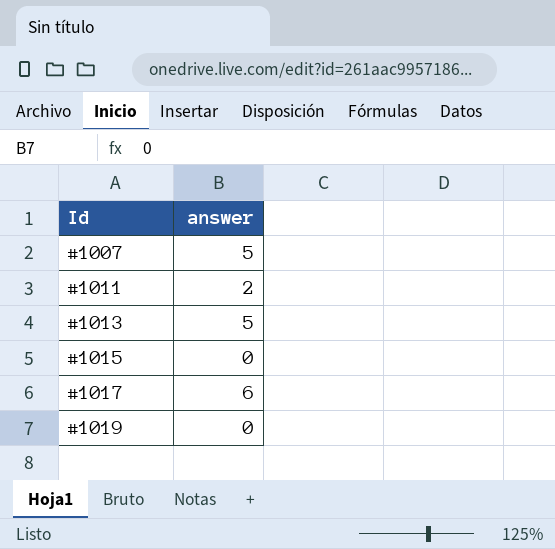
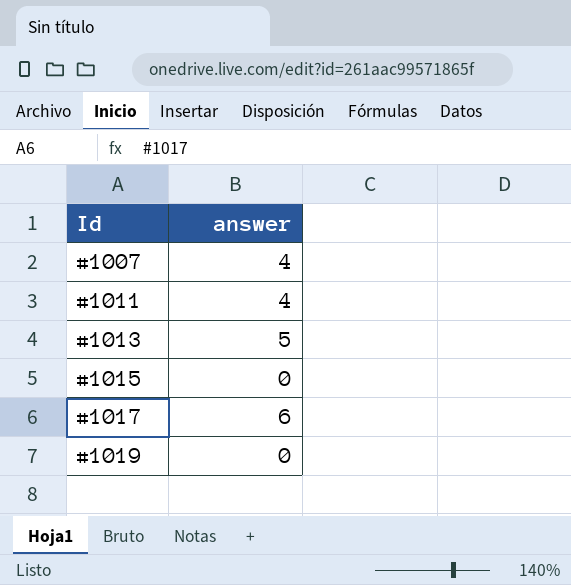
#1007 | answer: 5 -> 4
#1011 | answer: 2 -> 4

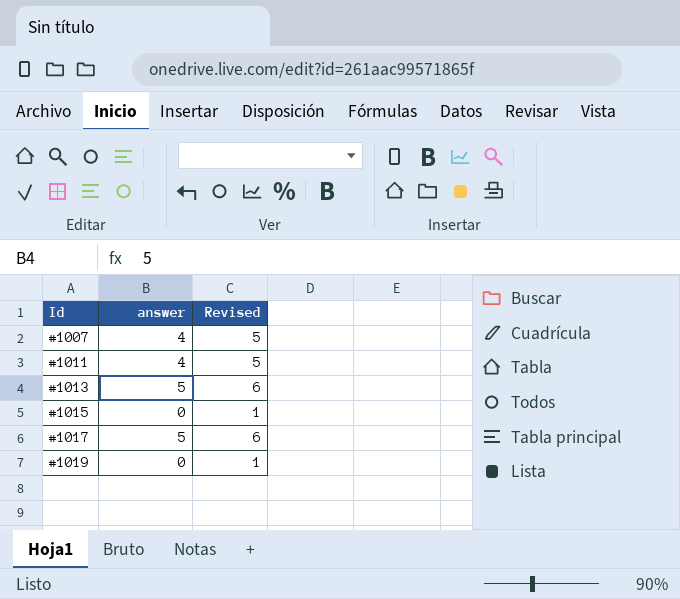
column Revised | formula: none -> [answer] + 1
#1017 | answer: 6 -> 5

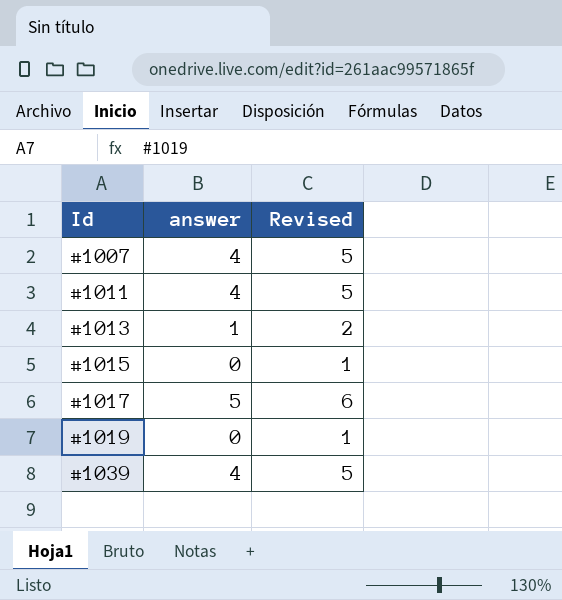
#1013 | answer: 5 -> 1
#1013 | Revised: 6 -> 2
row #1039: none -> 4 | 5

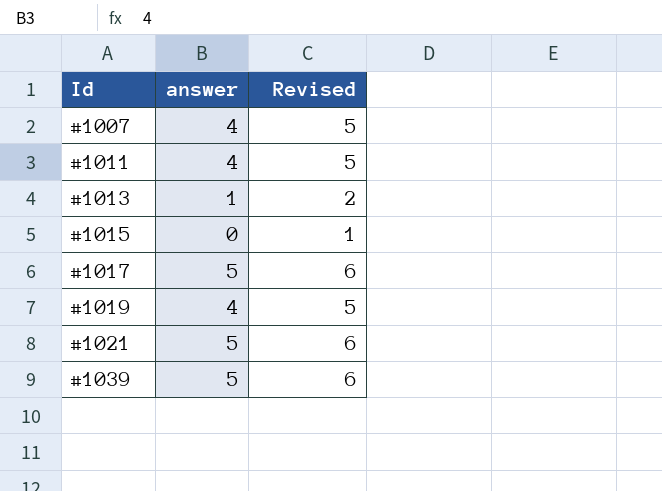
#1019 | answer: 0 -> 4
#1019 | Revised: 1 -> 5
row #1021: none -> 5 | 6
#1039 | answer: 4 -> 5
#1039 | Revised: 5 -> 6

